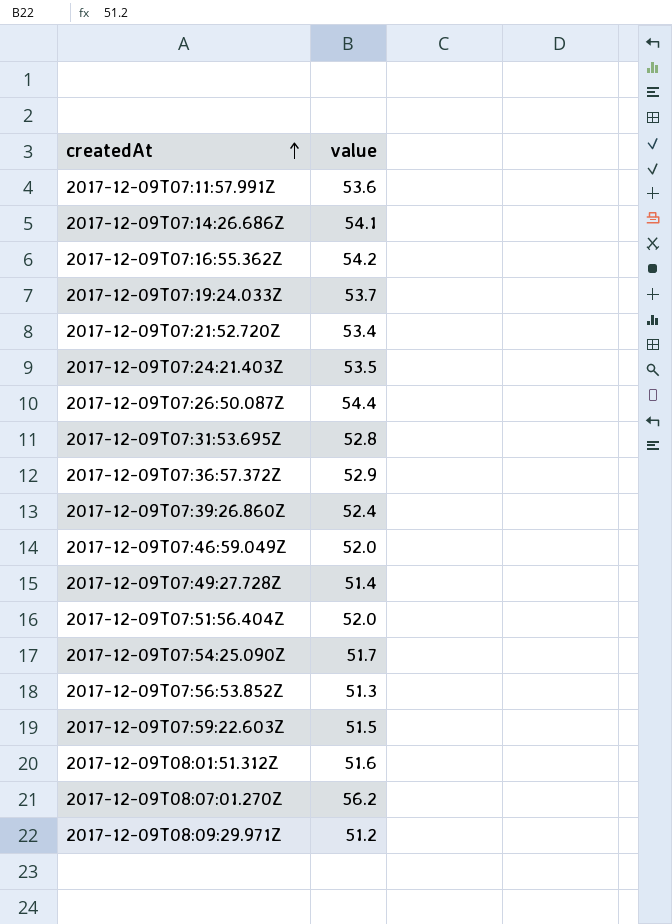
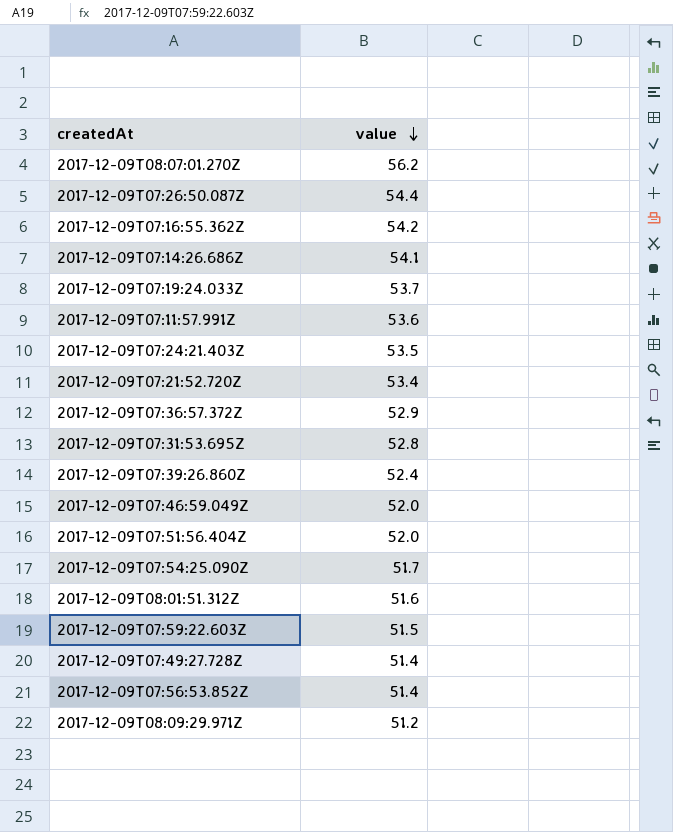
row order: createdAt ascending -> value descending
2017-12-09T07:56:53.852Z | value: 51.3 -> 51.4

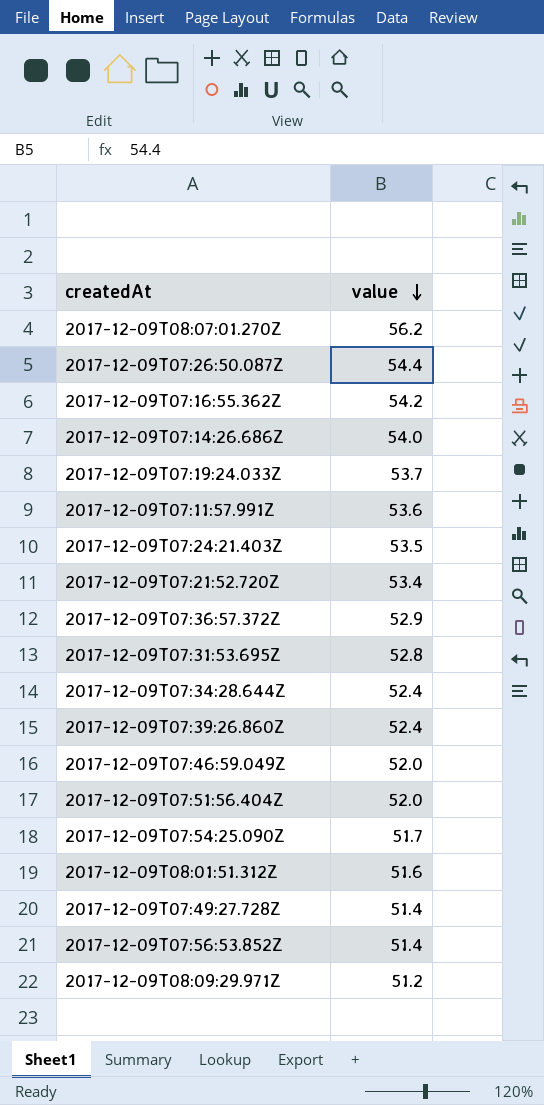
row 2017-12-09T07:59:22.603Z: 51.5 -> none
2017-12-09T07:14:26.686Z | value: 54.1 -> 54.0
row 2017-12-09T07:34:28.644Z: none -> 52.4

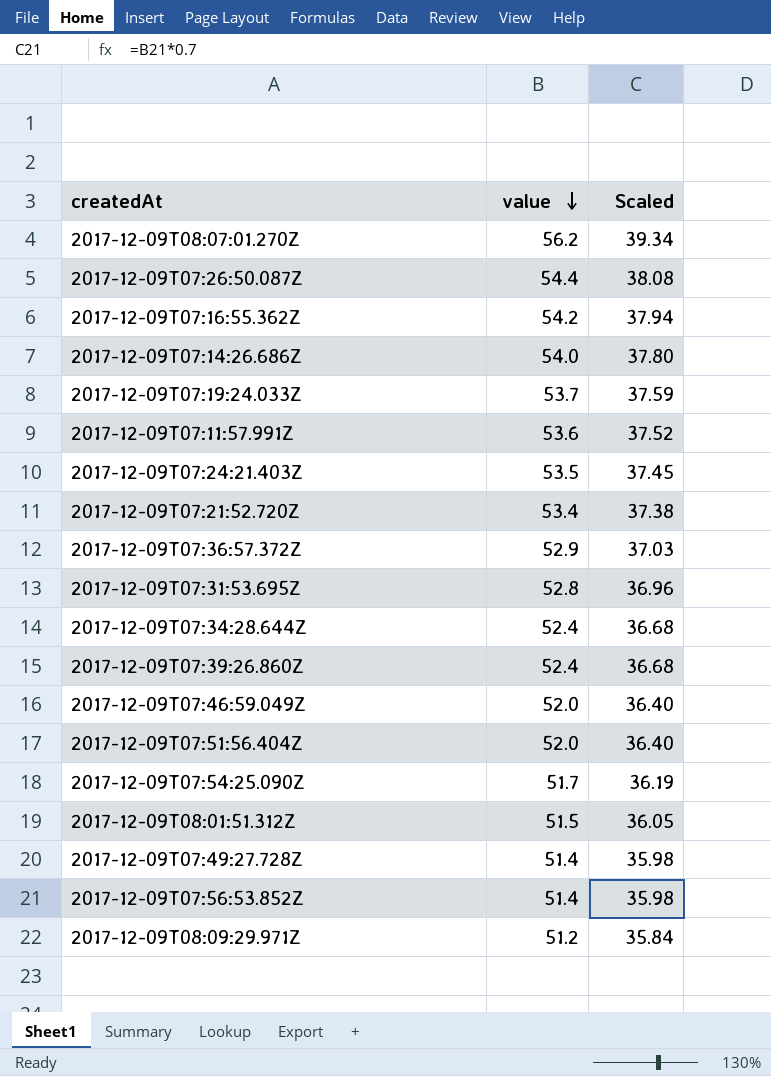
column Scaled | formula: none -> [value] * 0.7
2017-12-09T08:01:51.312Z | value: 51.6 -> 51.5

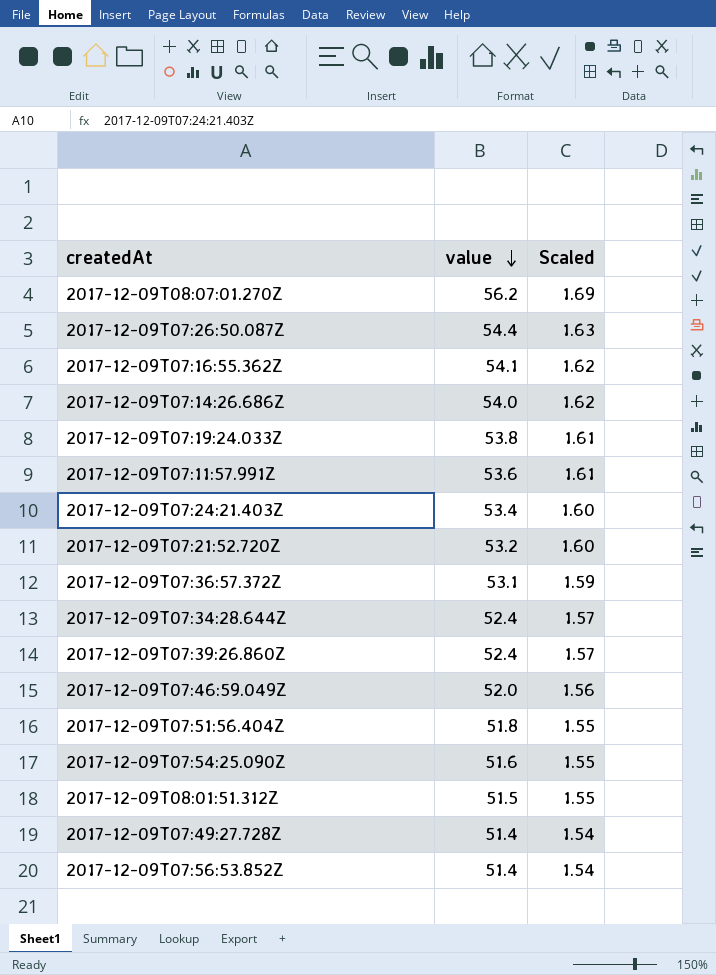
column Scaled | formula: [value] * 0.7 -> [value] * 0.03
row 2017-12-09T07:31:53.695Z: 52.8 | 36.96 -> none
row 2017-12-09T08:09:29.971Z: 51.2 | 35.84 -> none
2017-12-09T07:16:55.362Z | value: 54.2 -> 54.1
2017-12-09T07:19:24.033Z | value: 53.7 -> 53.8
2017-12-09T07:24:21.403Z | value: 53.5 -> 53.4
2017-12-09T07:21:52.720Z | value: 53.4 -> 53.2
2017-12-09T07:36:57.372Z | value: 52.9 -> 53.1
2017-12-09T07:51:56.404Z | value: 52.0 -> 51.8
2017-12-09T07:54:25.090Z | value: 51.7 -> 51.6

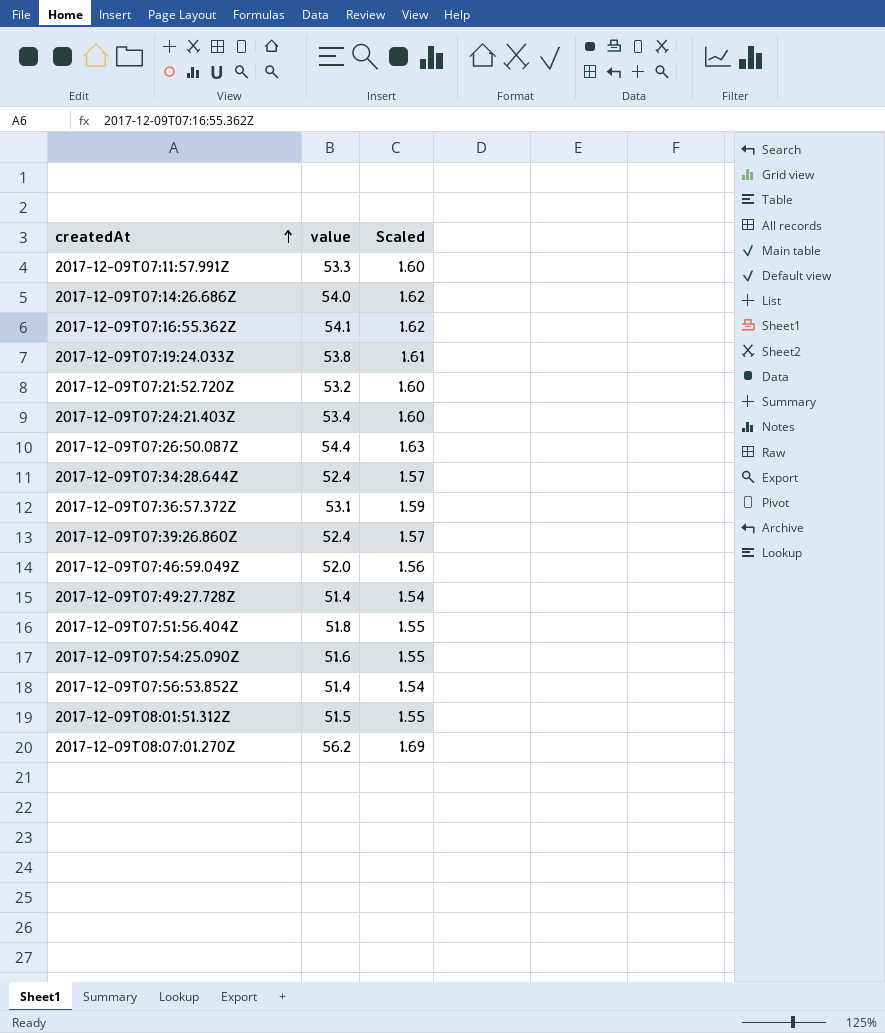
row order: value descending -> createdAt ascending
2017-12-09T07:11:57.991Z | value: 53.6 -> 53.3
2017-12-09T07:11:57.991Z | Scaled: 1.61 -> 1.60

